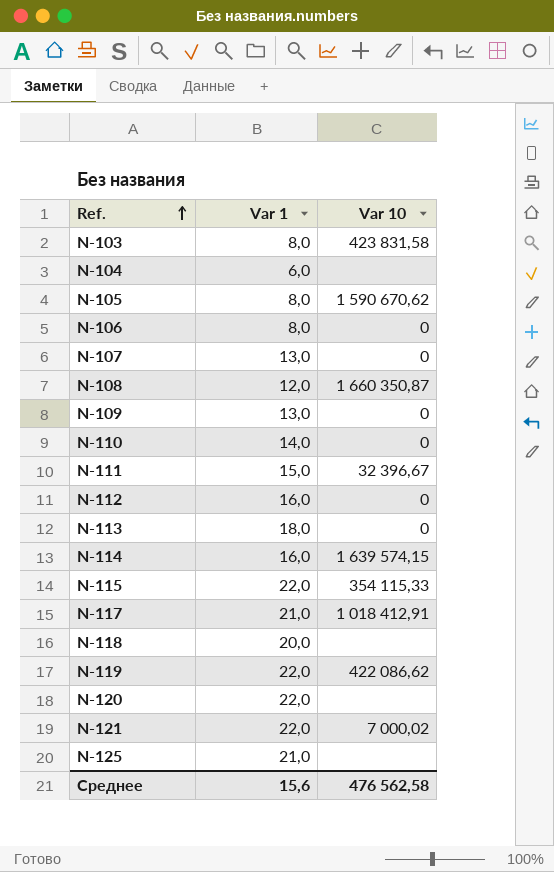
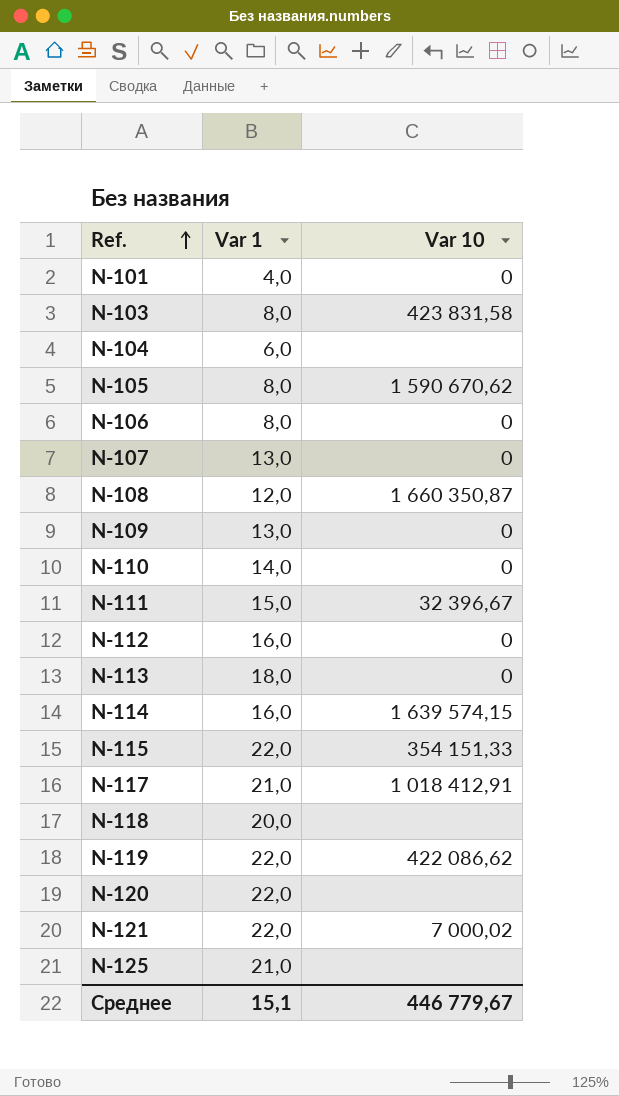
row N-101: none -> 4,0 | 0
N-115 | Var 10: 354 115,33 -> 354 151,33
Среднее | Var 1: 15,6 -> 15,1
Среднее | Var 10: 476 562,58 -> 446 779,67

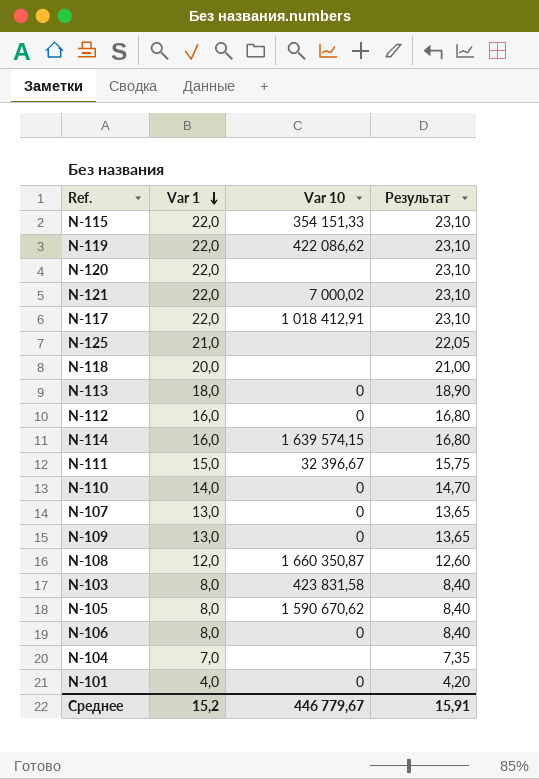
row order: Ref. ascending -> Var 1 descending
column Результат | formula: none -> [Var 1] * 1,05
N-117 | Var 1: 21,0 -> 22,0
N-104 | Var 1: 6,0 -> 7,0
Среднее | Var 1: 15,1 -> 15,2

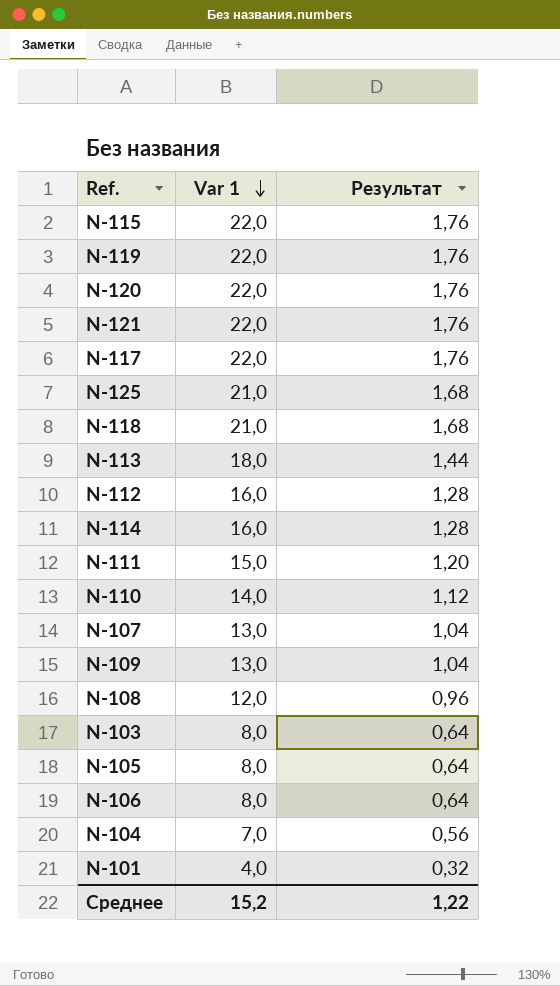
column Var 10 | position: 3 -> none
column Результат | formula: [Var 1] * 1,05 -> [Var 1] * 0,08
N-118 | Var 1: 20,0 -> 21,0
Среднее | Результат: 15,91 -> 1,22

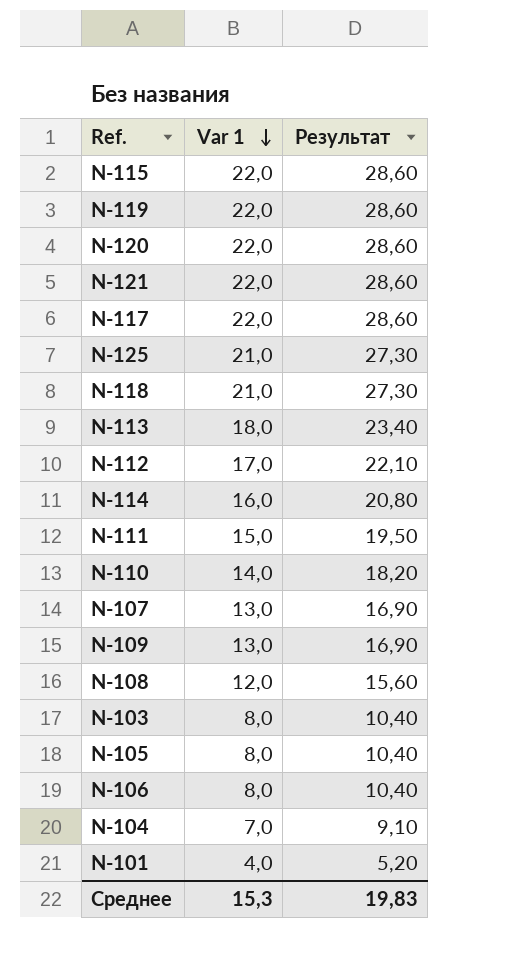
column Результат | formula: [Var 1] * 0,08 -> [Var 1] * 1,3
N-112 | Var 1: 16,0 -> 17,0
Среднее | Var 1: 15,2 -> 15,3
Среднее | Результат: 1,22 -> 19,83

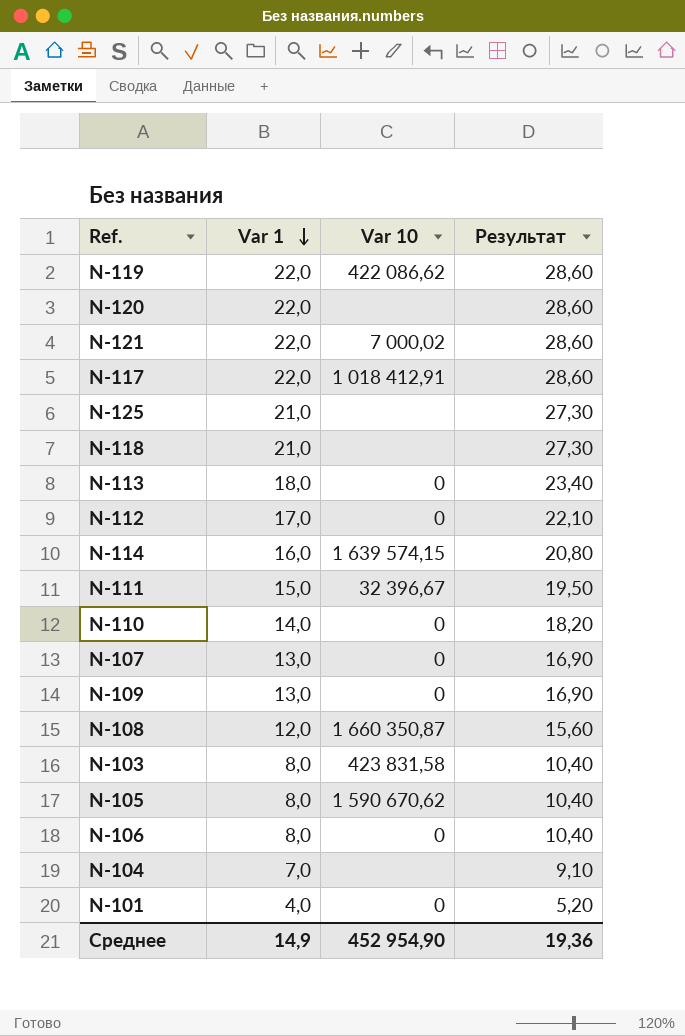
column Var 10 | position: none -> 3
row N-115: 22,0 | 28,60 -> none
Среднее | Var 1: 15,3 -> 14,9
Среднее | Результат: 19,83 -> 19,36

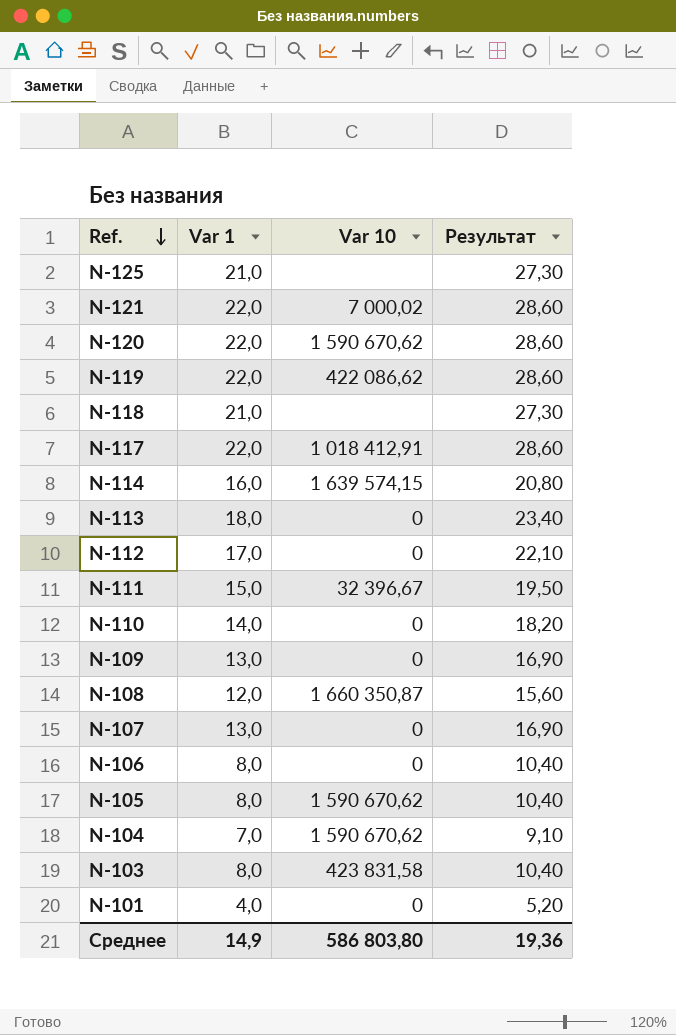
row order: Var 1 descending -> Ref. descending
N-120 | Var 10: none -> 1 590 670,62
N-104 | Var 10: none -> 1 590 670,62
Среднее | Var 10: 452 954,90 -> 586 803,80

